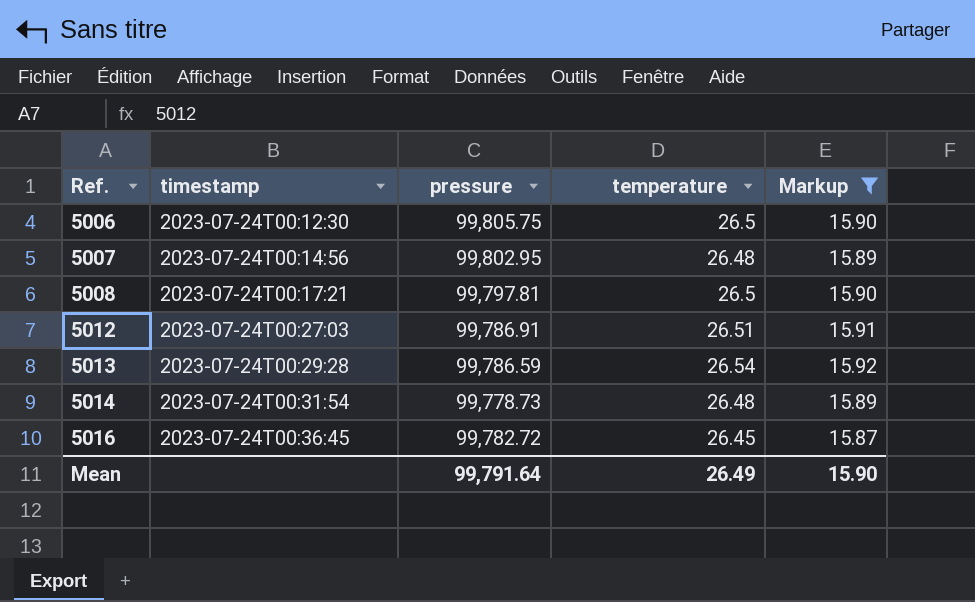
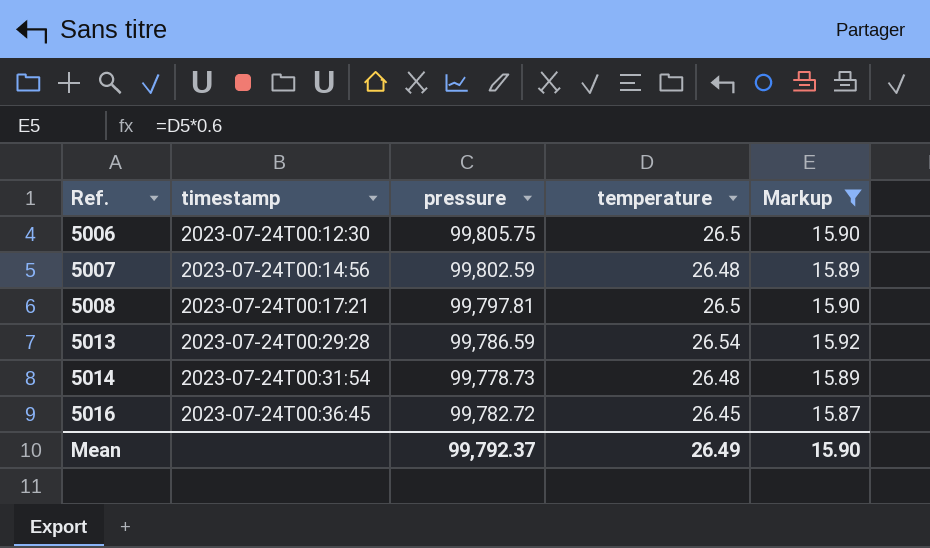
row 5012: 2023-07-24T00:27:03 | 99,786.91 | 26.51 | 15.91 -> none
5007 | pressure: 99,802.95 -> 99,802.59
Mean | pressure: 99,791.64 -> 99,792.37

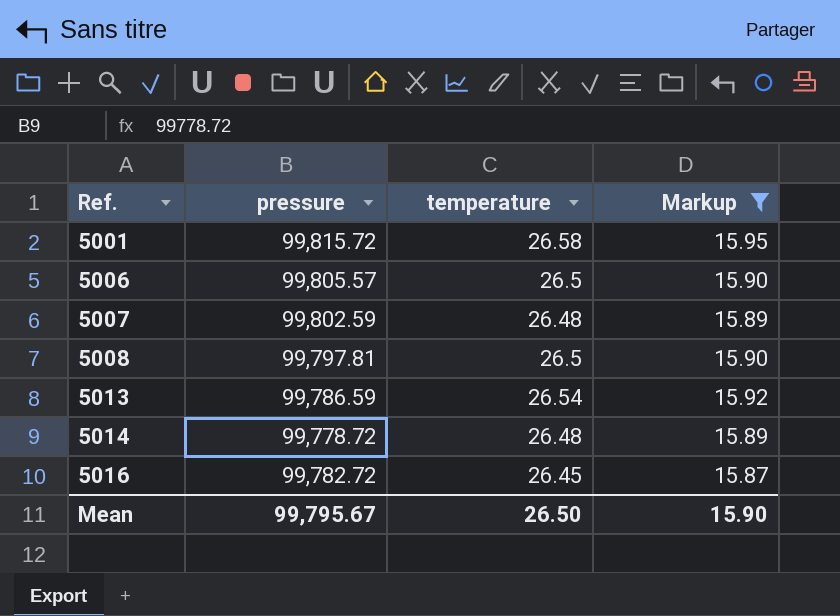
column timestamp | position: 2 -> none
row 5001: none -> 99,815.72 | 26.58 | 15.95
5006 | pressure: 99,805.75 -> 99,805.57
5014 | pressure: 99,778.73 -> 99,778.72
Mean | pressure: 99,792.37 -> 99,795.67
Mean | temperature: 26.49 -> 26.50

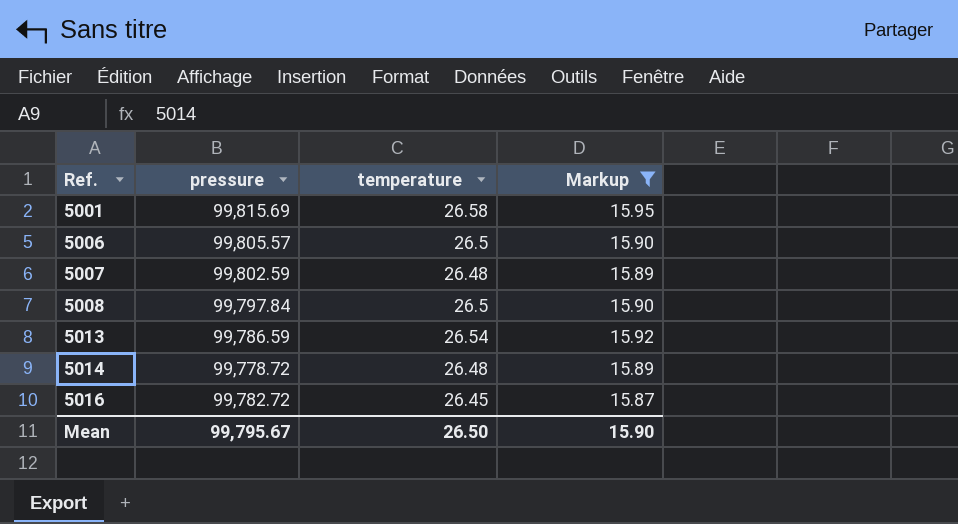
5001 | pressure: 99,815.72 -> 99,815.69
5008 | pressure: 99,797.81 -> 99,797.84

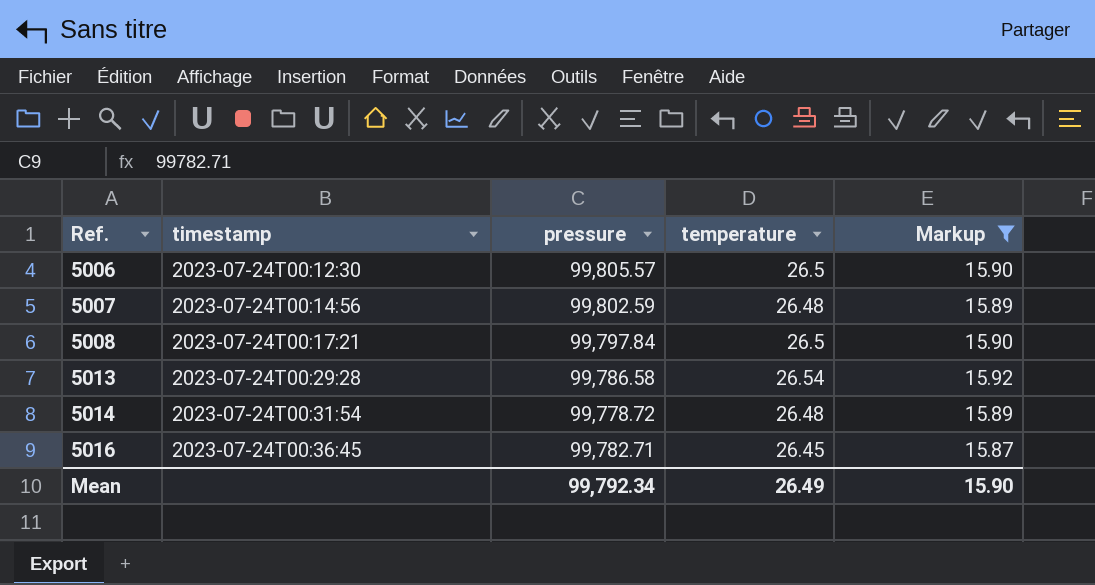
column timestamp | position: none -> 2
row 5001: 99,815.69 | 26.58 | 15.95 -> none
5013 | pressure: 99,786.59 -> 99,786.58
5016 | pressure: 99,782.72 -> 99,782.71
Mean | pressure: 99,795.67 -> 99,792.34
Mean | temperature: 26.50 -> 26.49

